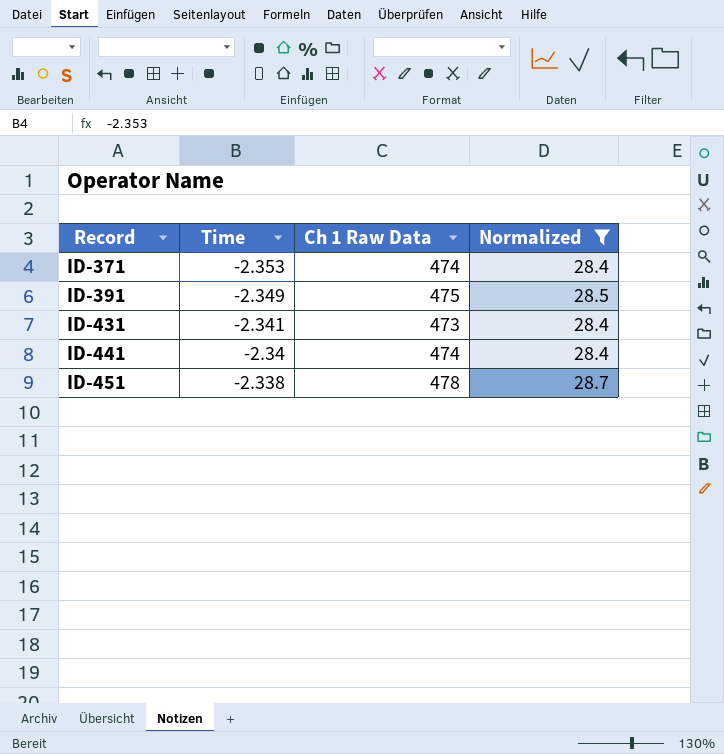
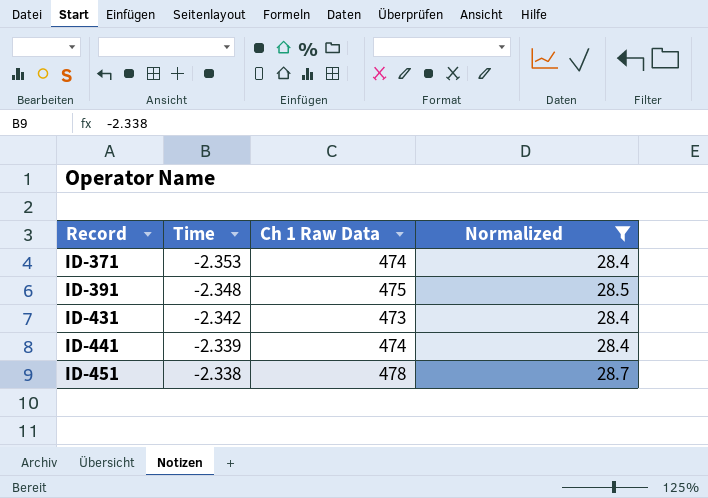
ID-391 | Time: -2.349 -> -2.348
ID-431 | Time: -2.341 -> -2.342
ID-441 | Time: -2.34 -> -2.339

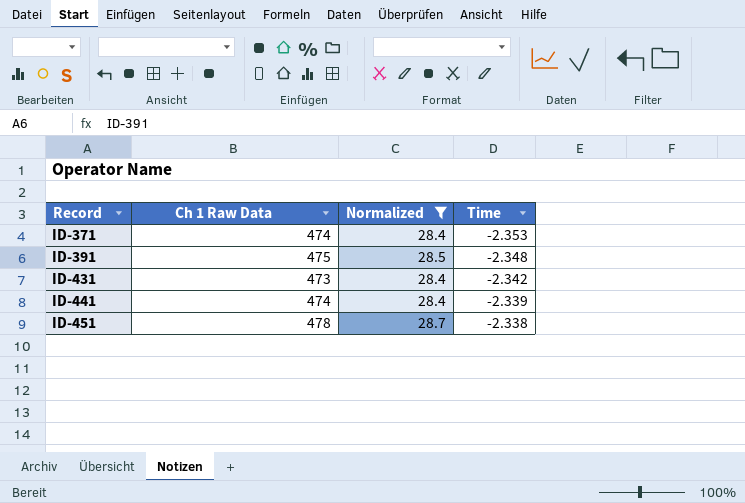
column Time | position: 2 -> 4

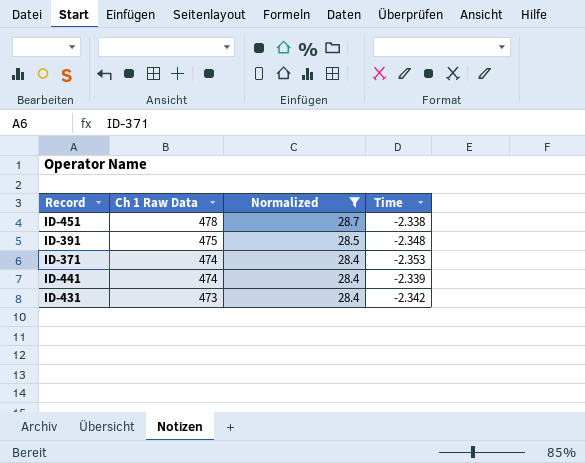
row order: Record ascending -> Ch 1 Raw Data descending

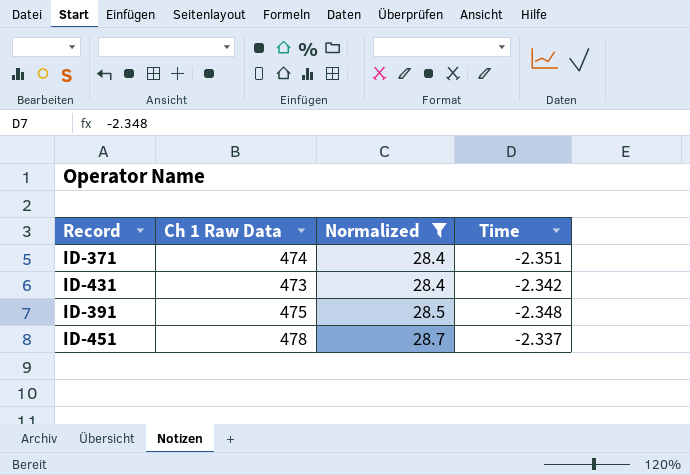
row order: Ch 1 Raw Data descending -> Normalized ascending
row ID-441: 474 | 28.4 | -2.339 -> none
ID-371 | Time: -2.353 -> -2.351
ID-451 | Time: -2.338 -> -2.337

